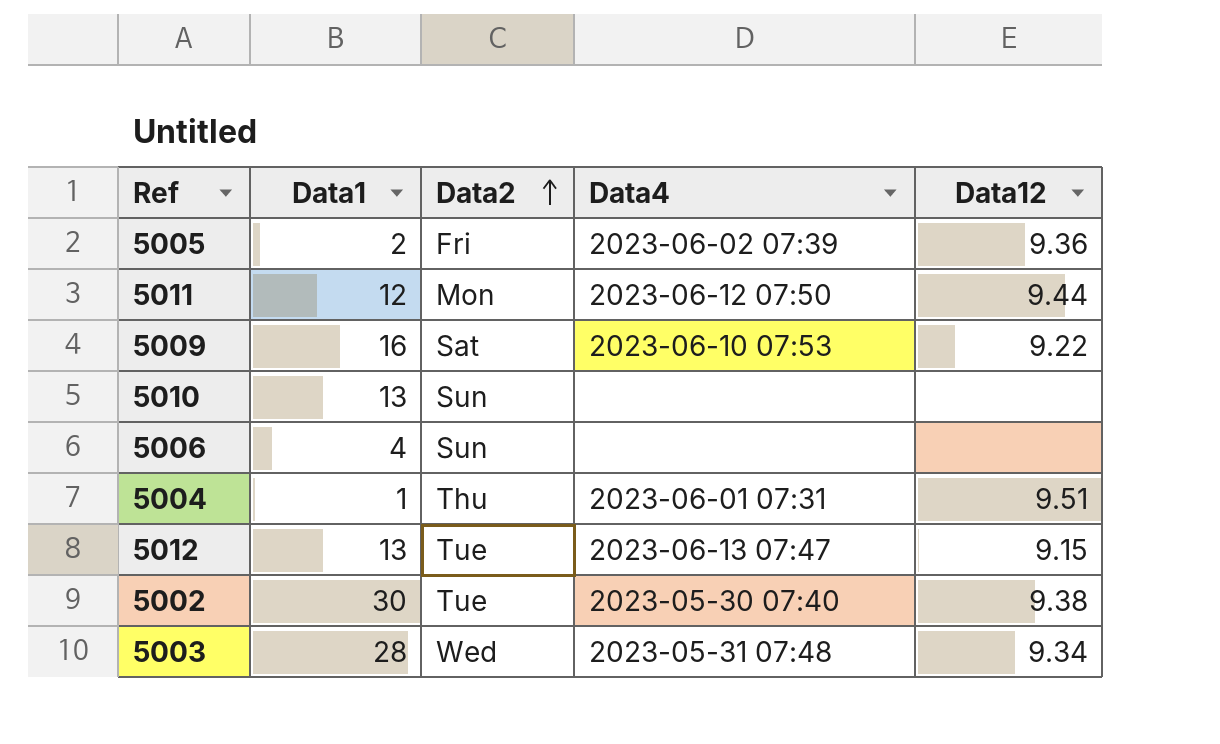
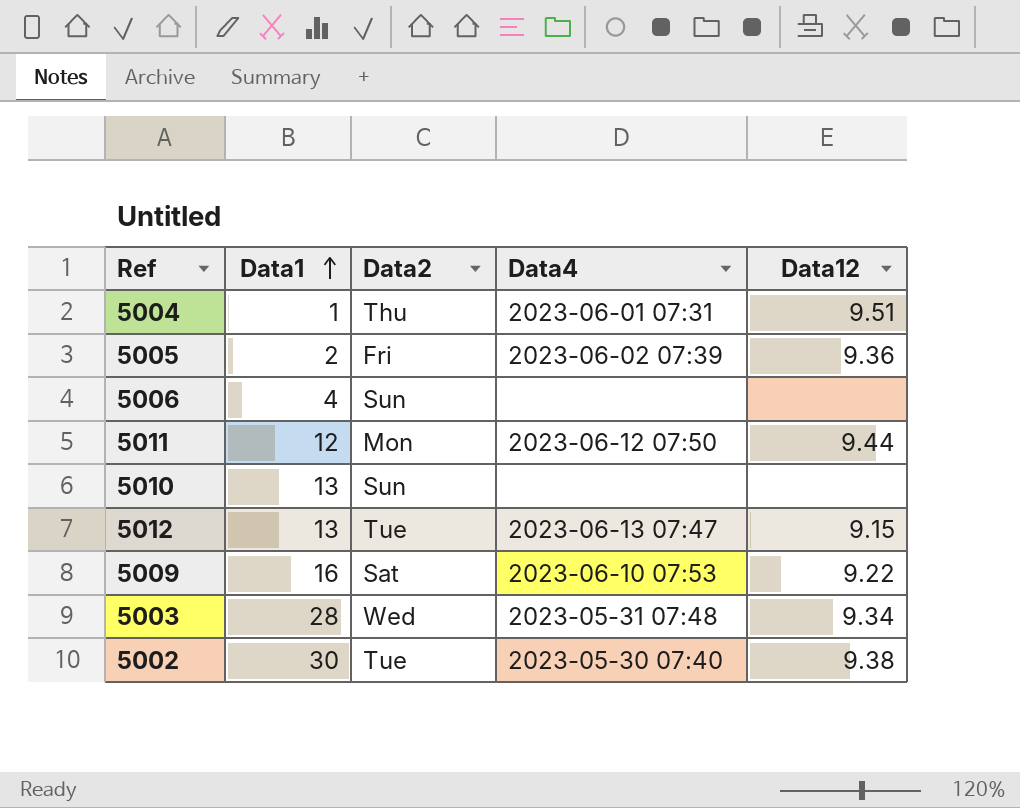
row order: Data2 ascending -> Data1 ascending

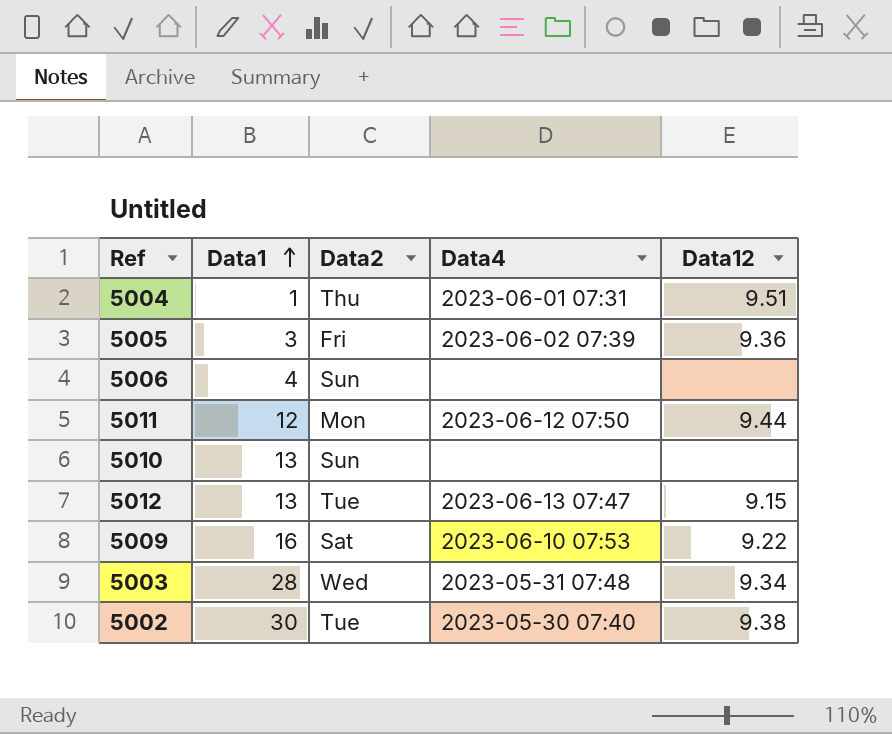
5005 | Data1: 2 -> 3

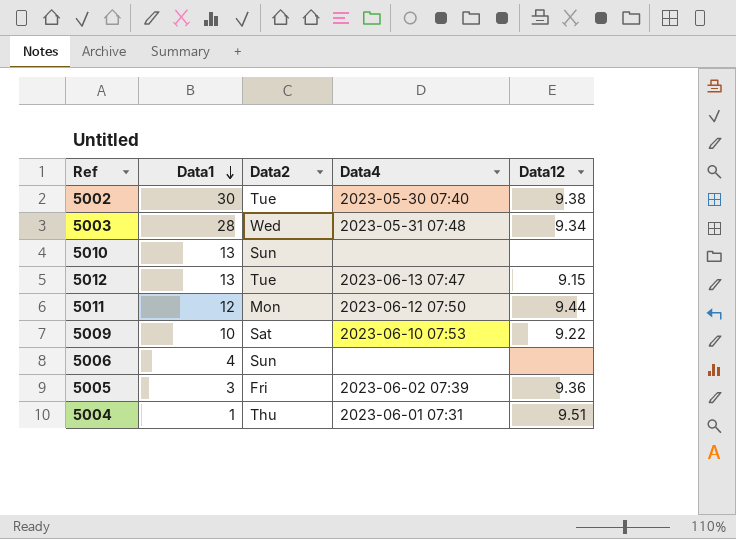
row order: Data1 ascending -> Data1 descending
5009 | Data1: 16 -> 10

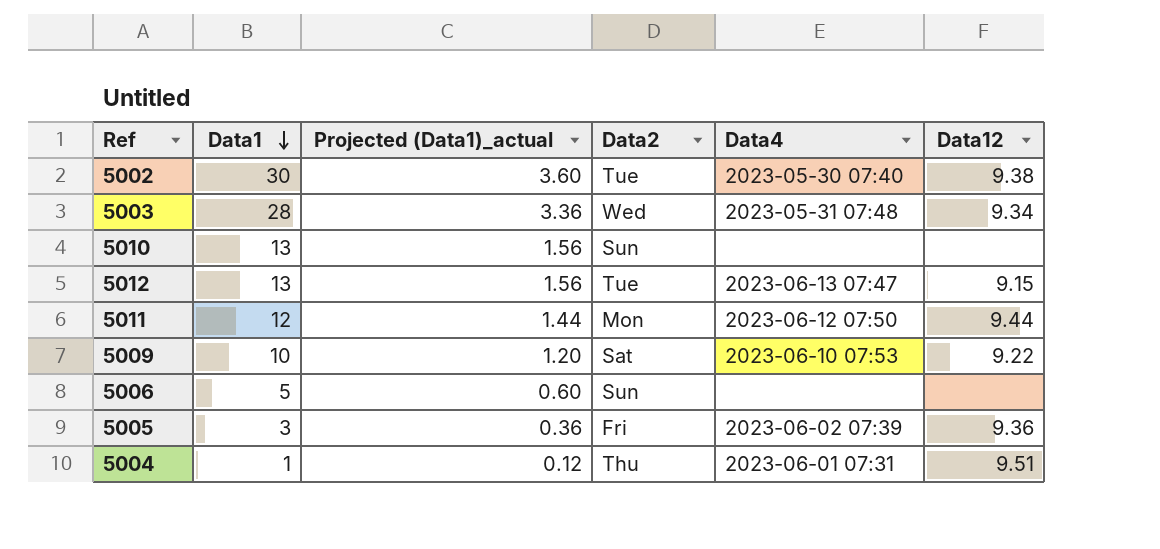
column Projected (Data1)_actual | formula: none -> [Data1] * 0.12
5006 | Data1: 4 -> 5

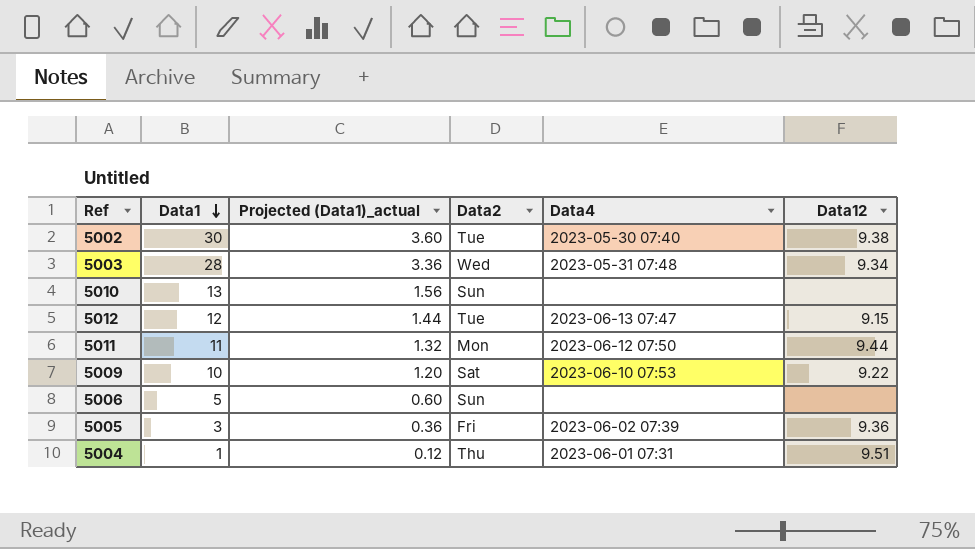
5012 | Data1: 13 -> 12
5012 | Projected (Data1)_actual: 1.56 -> 1.44
5011 | Data1: 12 -> 11
5011 | Projected (Data1)_actual: 1.44 -> 1.32

